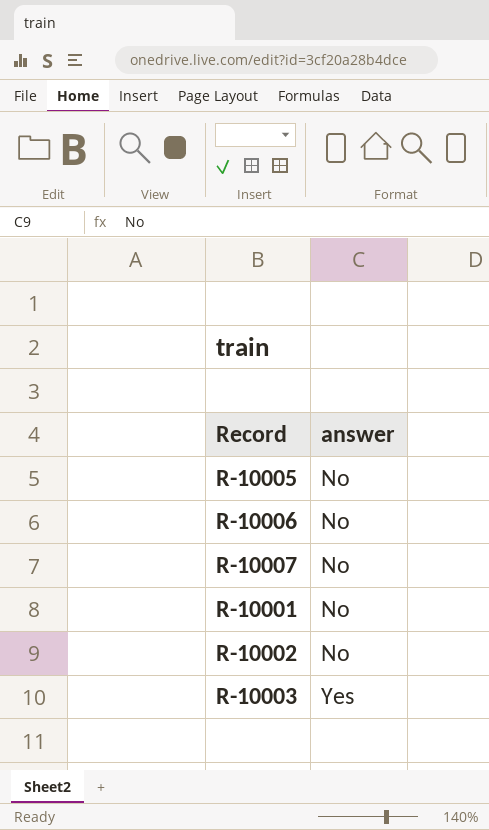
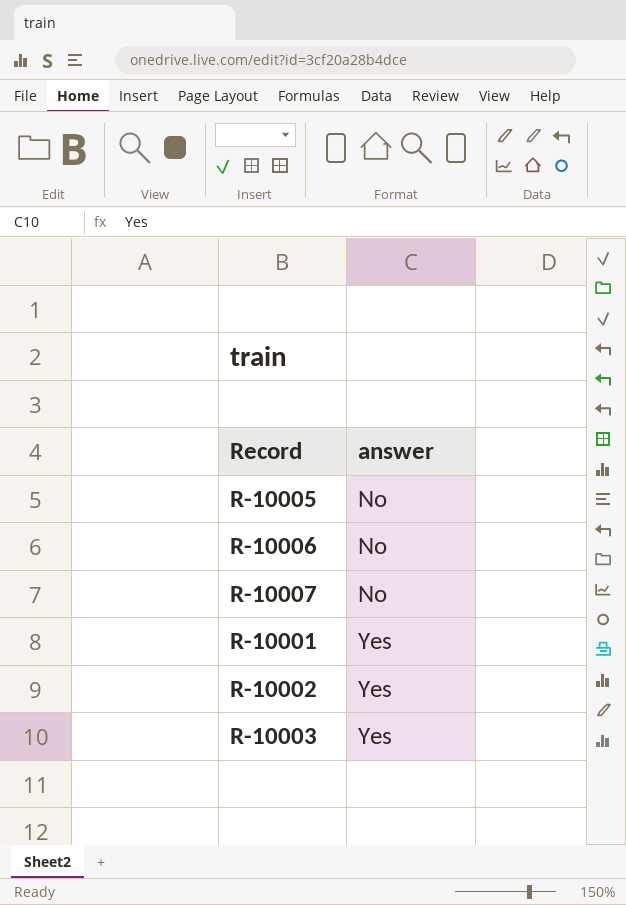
R-10001 | answer: No -> Yes
R-10002 | answer: No -> Yes

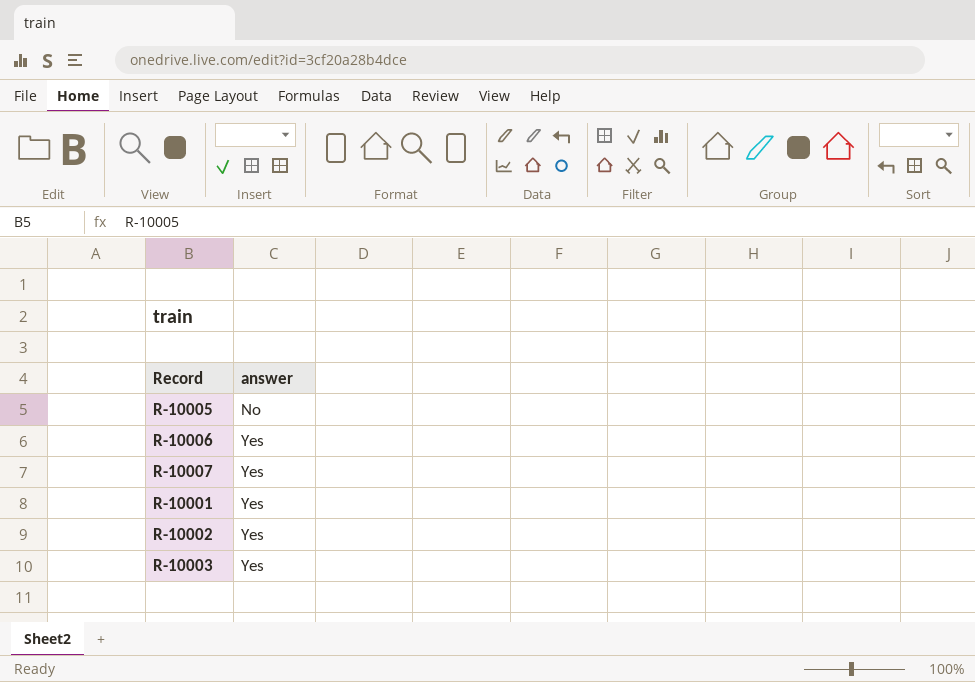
R-10006 | answer: No -> Yes
R-10007 | answer: No -> Yes

